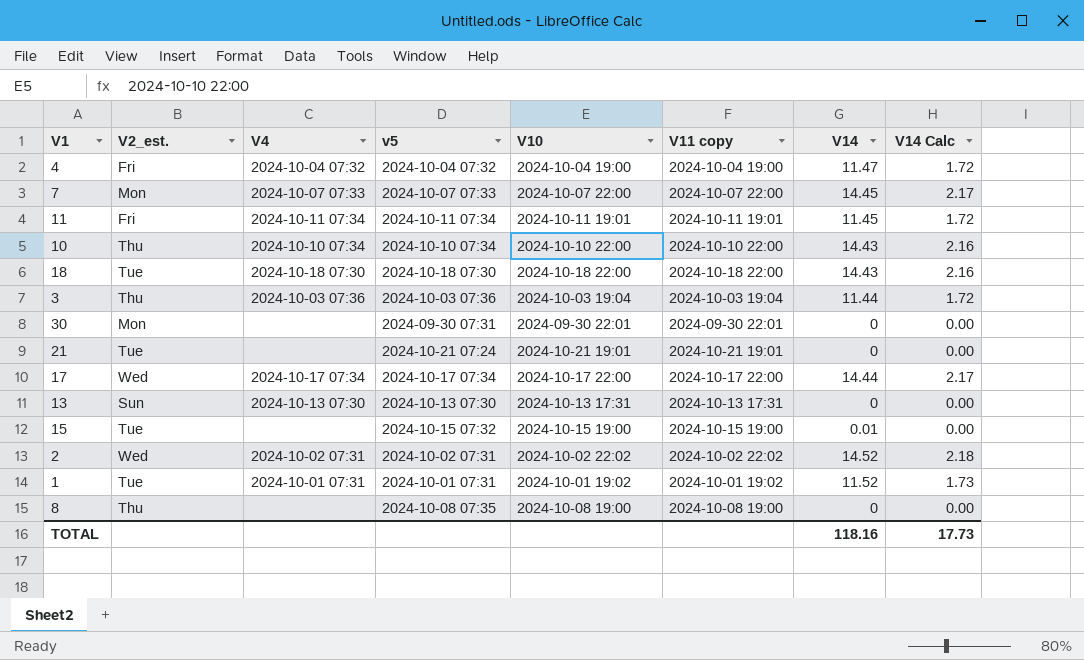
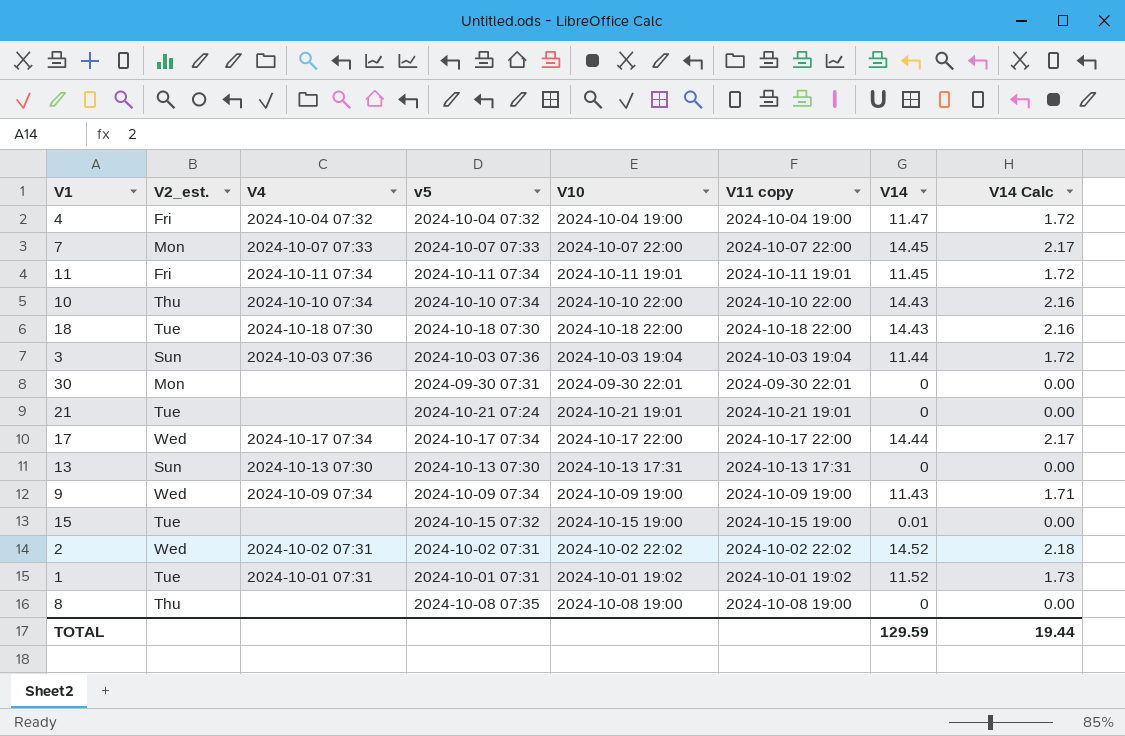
3 | V2_est.: Thu -> Sun
row 9: none -> Wed | 2024-10-09 07:34 | 2024-10-09 07:34 | 2024-10-09 19:00 | 2024-10-09 19:00 | 11.43 | 1.71
TOTAL | V14: 118.16 -> 129.59
TOTAL | V14 Calc: 17.73 -> 19.44

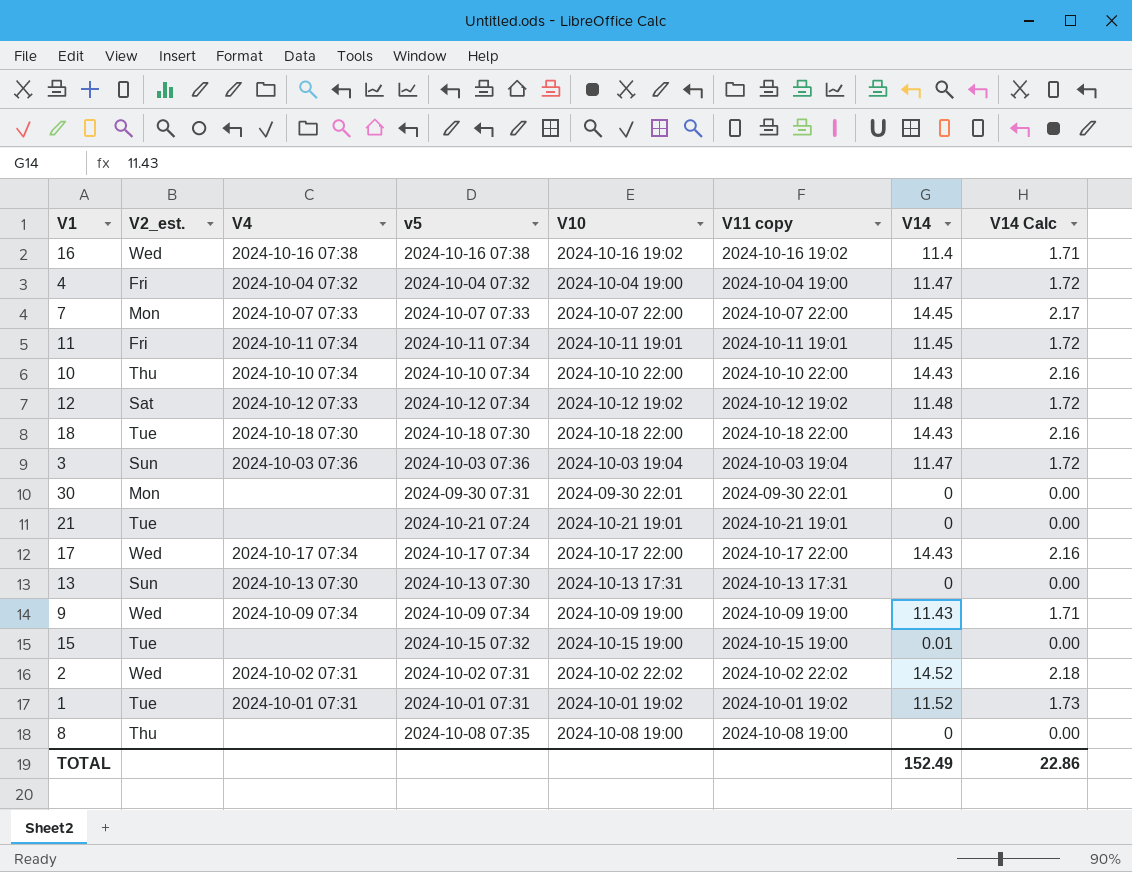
row 16: none -> Wed | 2024-10-16 07:38 | 2024-10-16 07:38 | 2024-10-16 19:02 | 2024-10-16 19:02 | 11.4 | 1.71
row 12: none -> Sat | 2024-10-12 07:33 | 2024-10-12 07:34 | 2024-10-12 19:02 | 2024-10-12 19:02 | 11.48 | 1.72
3 | V14: 11.44 -> 11.47
17 | V14: 14.44 -> 14.43
17 | V14 Calc: 2.17 -> 2.16
TOTAL | V14: 129.59 -> 152.49
TOTAL | V14 Calc: 19.44 -> 22.86

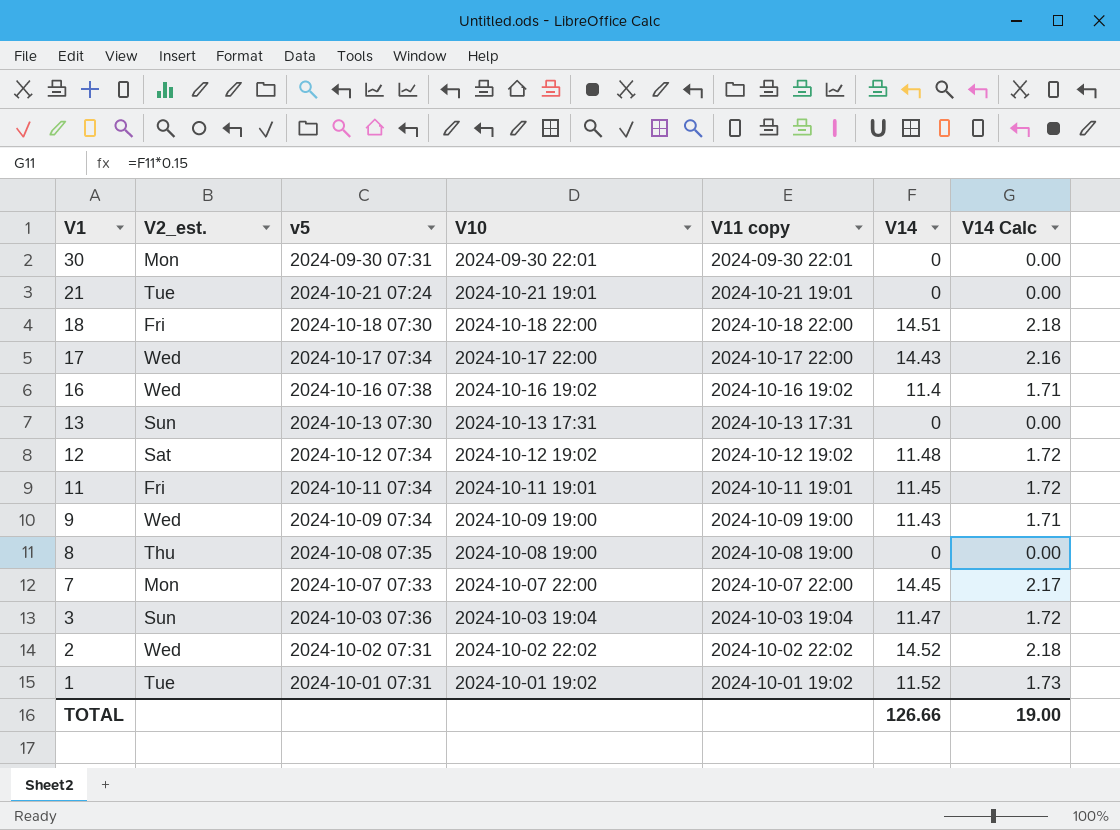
row order: none -> V1 descending
column V4 | position: 3 -> none
row 4: Fri | 2024-10-04 07:32 | 2024-10-04 07:32 | 2024-10-04 19:00 | 2024-10-04 19:00 | 11.47 | 1.72 -> none
row 10: Thu | 2024-10-10 07:34 | 2024-10-10 07:34 | 2024-10-10 22:00 | 2024-10-10 22:00 | 14.43 | 2.16 -> none
row 15: Tue | none | 2024-10-15 07:32 | 2024-10-15 19:00 | 2024-10-15 19:00 | 0.01 | 0.00 -> none
18 | V2_est.: Tue -> Fri
18 | V14: 14.43 -> 14.51
18 | V14 Calc: 2.16 -> 2.18
TOTAL | V14: 152.49 -> 126.66
TOTAL | V14 Calc: 22.86 -> 19.00

